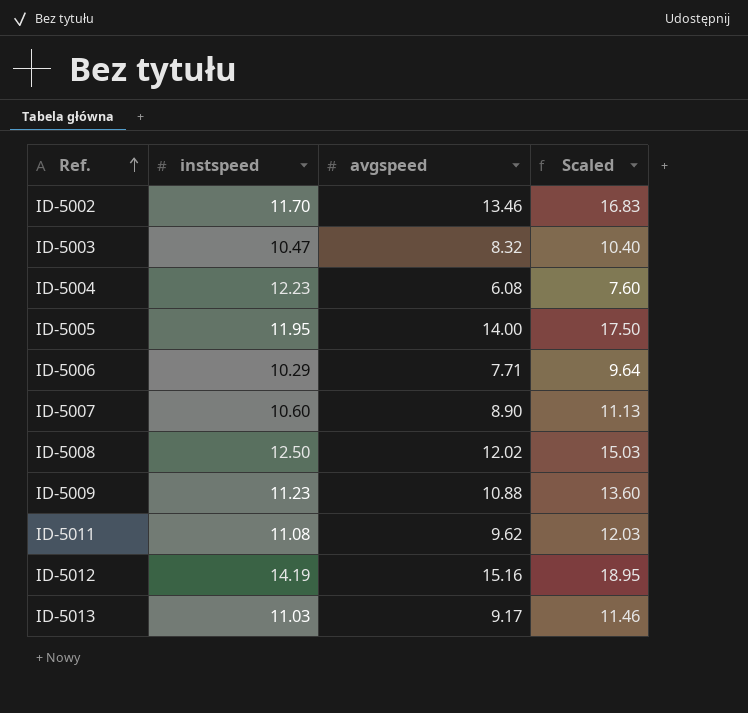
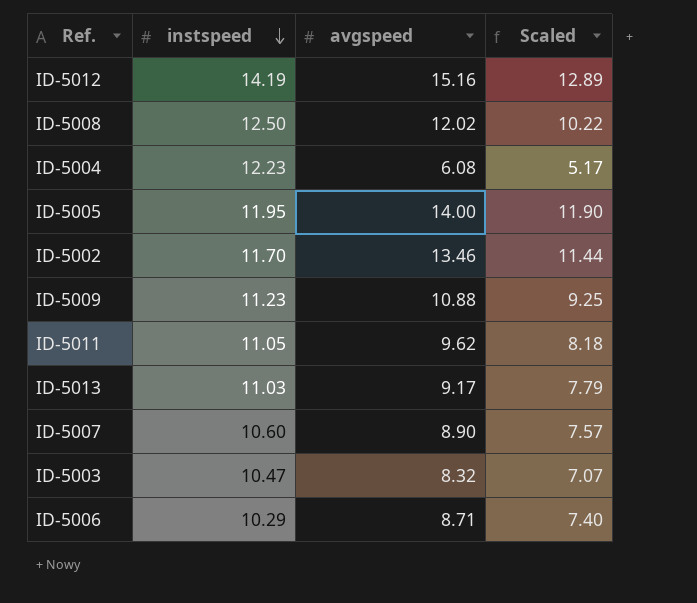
row order: Ref. ascending -> instspeed descending
column Scaled | formula: [avgspeed] * 1.25 -> [avgspeed] * 0.85
ID-5011 | instspeed: 11.08 -> 11.05
ID-5006 | avgspeed: 7.71 -> 8.71

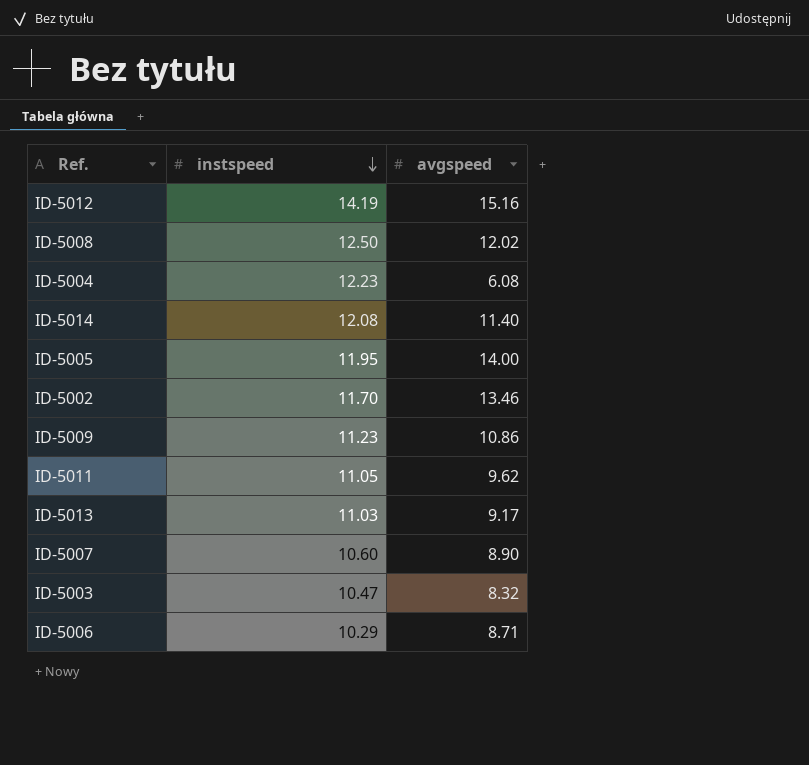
column Scaled | formula: [avgspeed] * 0.85 -> none
row ID-5014: none -> 12.08 | 11.40
ID-5009 | avgspeed: 10.88 -> 10.86

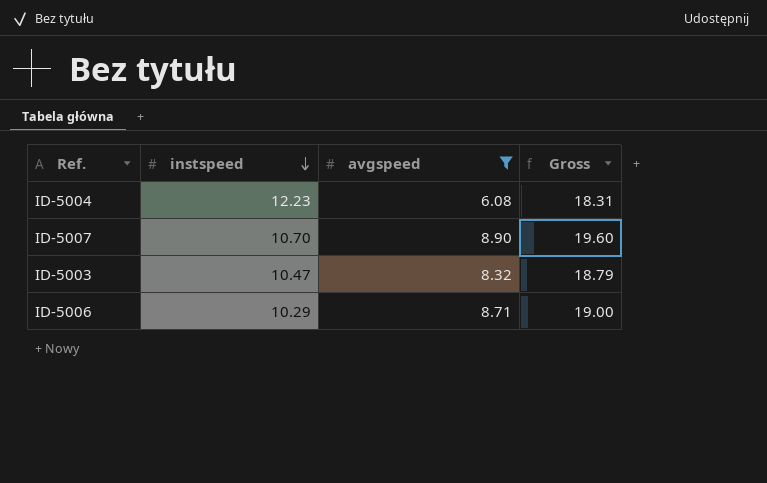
filter: none -> avgspeed <= 8.90
column Gross | formula: none -> [instspeed] + [avgspeed]
ID-5007 | instspeed: 10.60 -> 10.70

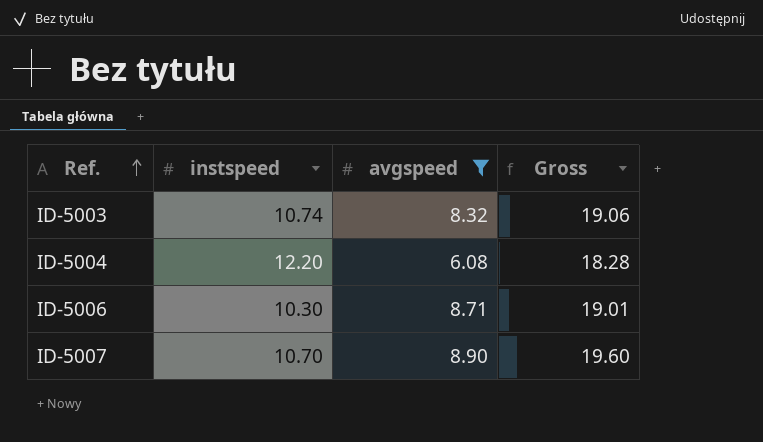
row order: instspeed descending -> Ref. ascending
ID-5003 | instspeed: 10.47 -> 10.74
ID-5003 | Gross: 18.79 -> 19.06
ID-5004 | instspeed: 12.23 -> 12.20
ID-5004 | Gross: 18.31 -> 18.28
ID-5006 | instspeed: 10.29 -> 10.30
ID-5006 | Gross: 19.00 -> 19.01

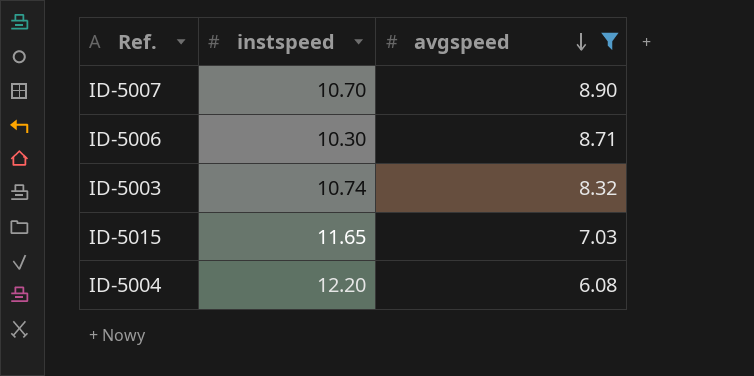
row order: Ref. ascending -> avgspeed descending
column Gross | formula: [instspeed] + [avgspeed] -> none
row ID-5015: none -> 11.65 | 7.03

